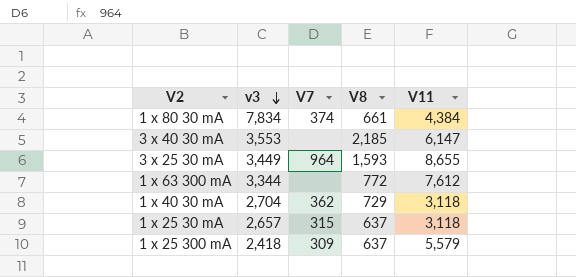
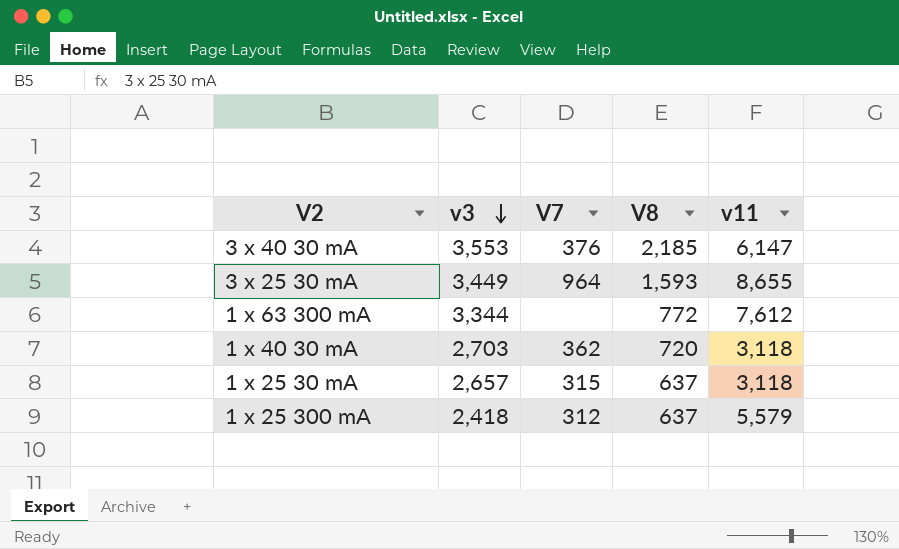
column name: V11 -> v11
row 1 x 80 30 mA: 7,834 | 374 | 661 | 4,384 -> none
3 x 40 30 mA | V7: none -> 376
1 x 40 30 mA | v3: 2,704 -> 2,703
1 x 40 30 mA | V8: 729 -> 720
1 x 25 300 mA | V7: 309 -> 312

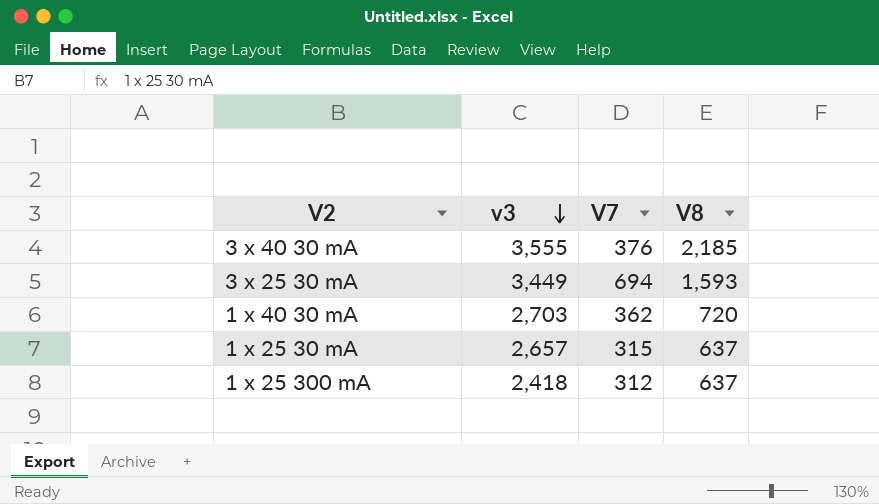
column v11 | position: 5 -> none
row 1 x 63 300 mA: 3,344 | none | 772 | 7,612 -> none
3 x 40 30 mA | v3: 3,553 -> 3,555
3 x 25 30 mA | V7: 964 -> 694

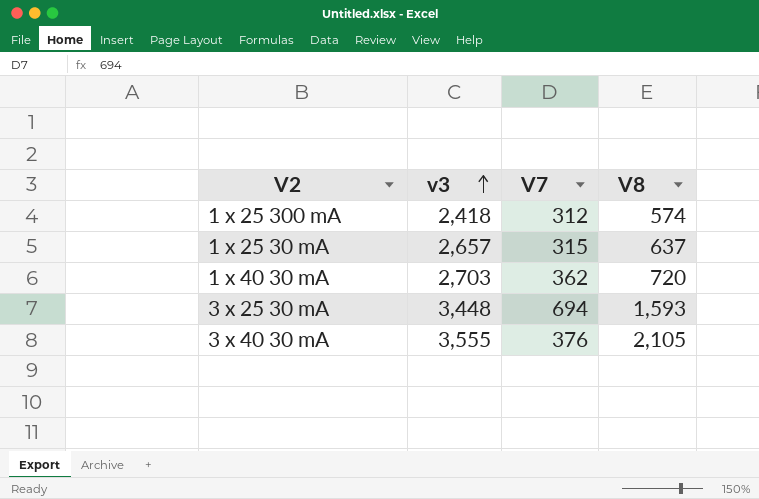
row order: v3 descending -> v3 ascending
1 x 25 300 mA | V8: 637 -> 574
3 x 25 30 mA | v3: 3,449 -> 3,448
3 x 40 30 mA | V8: 2,185 -> 2,105

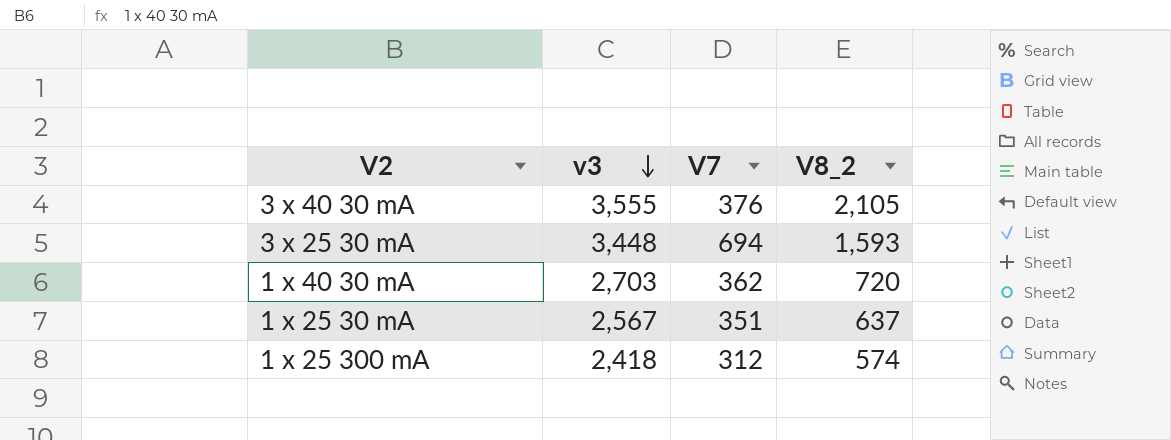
row order: v3 ascending -> v3 descending
column name: V8 -> V8_2
1 x 25 30 mA | v3: 2,657 -> 2,567
1 x 25 30 mA | V7: 315 -> 351

